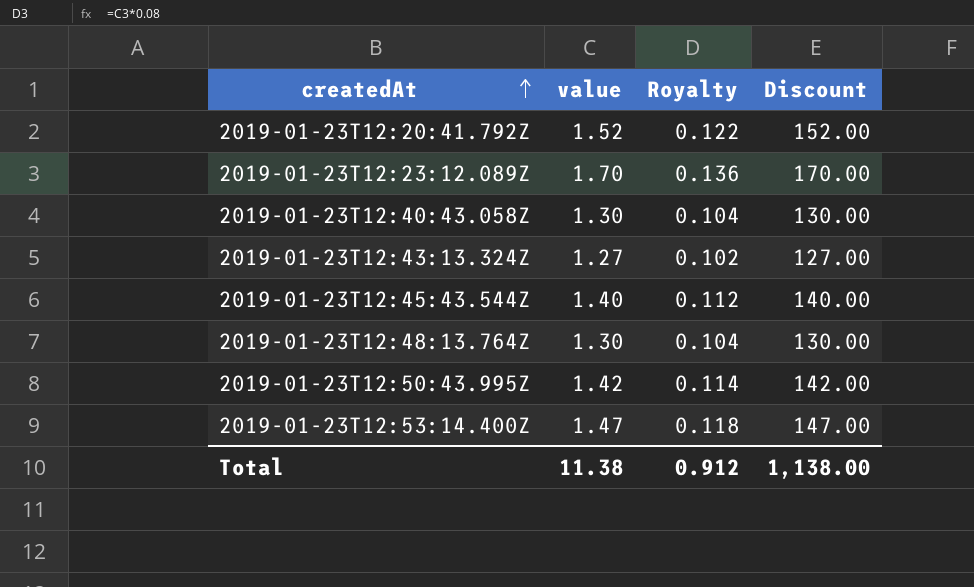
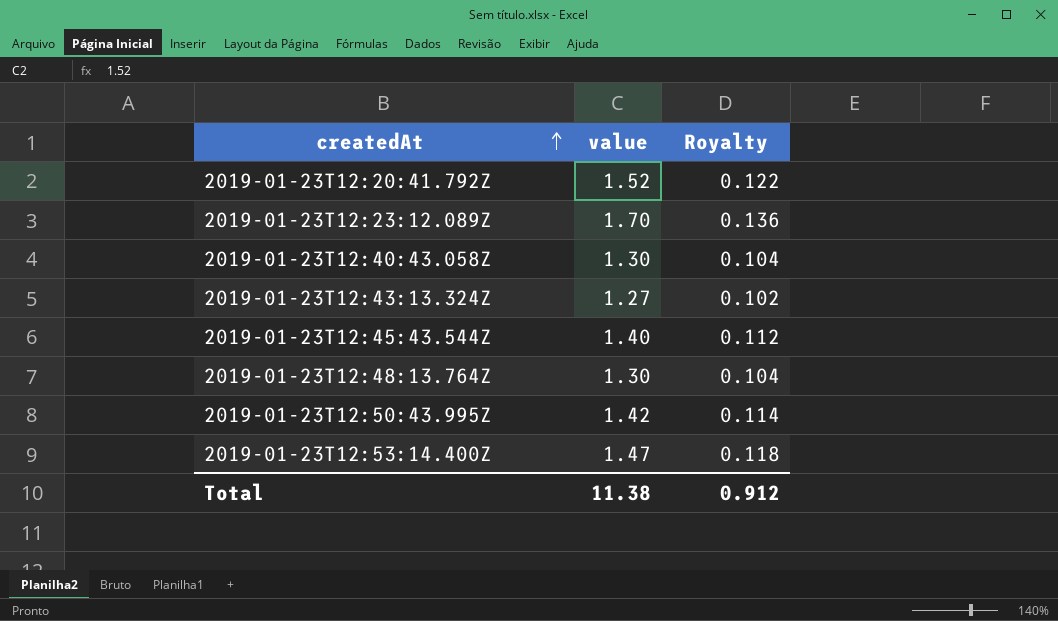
column Discount | formula: [value] * 100 -> none

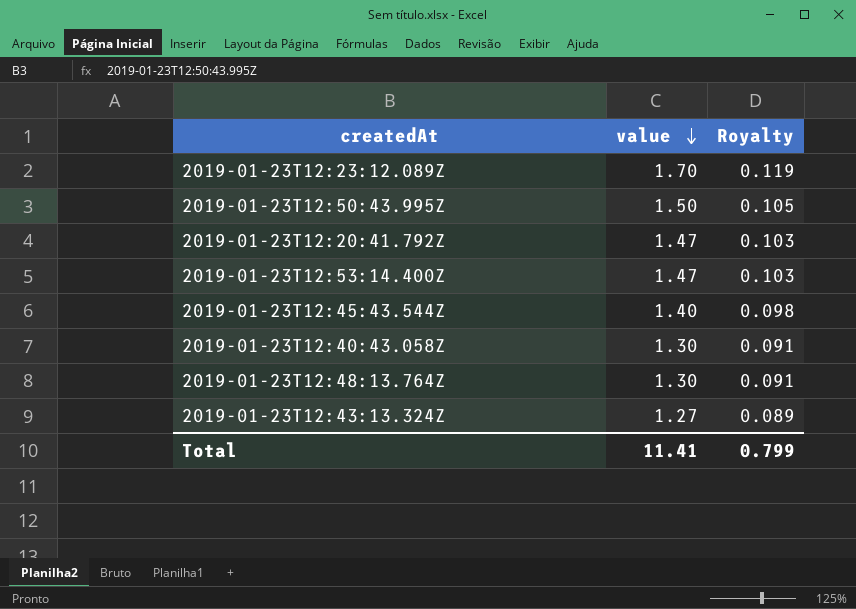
row order: createdAt ascending -> value descending
column Royalty | formula: [value] * 0.08 -> [value] * 0.07
2019-01-23T12:50:43.995Z | value: 1.42 -> 1.50
2019-01-23T12:20:41.792Z | value: 1.52 -> 1.47
Total | value: 11.38 -> 11.41
Total | Royalty: 0.912 -> 0.799

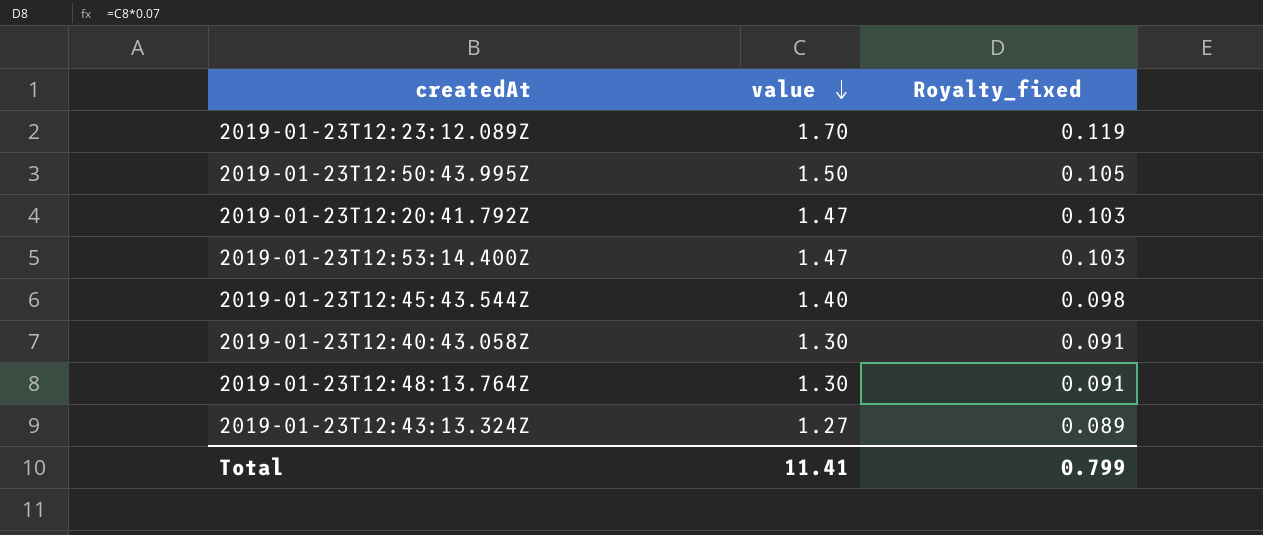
column name: Royalty -> Royalty_fixed

